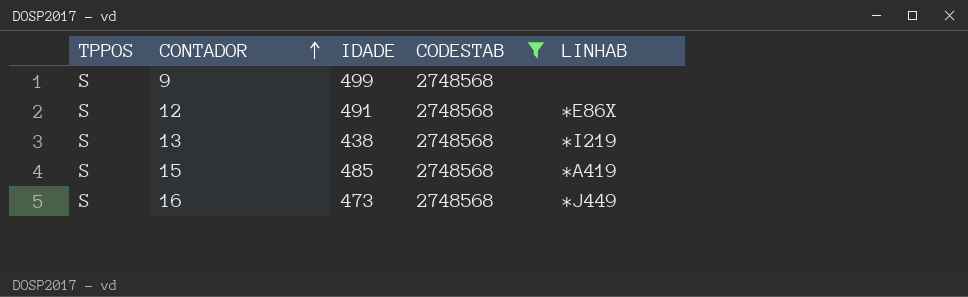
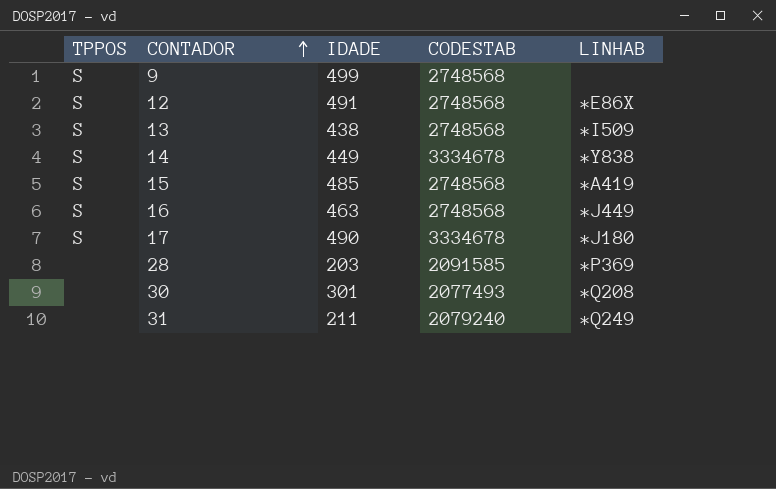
filter: CODESTAB = 2748568 -> none
13 | LINHAB: *I219 -> *I509
16 | IDADE: 473 -> 463

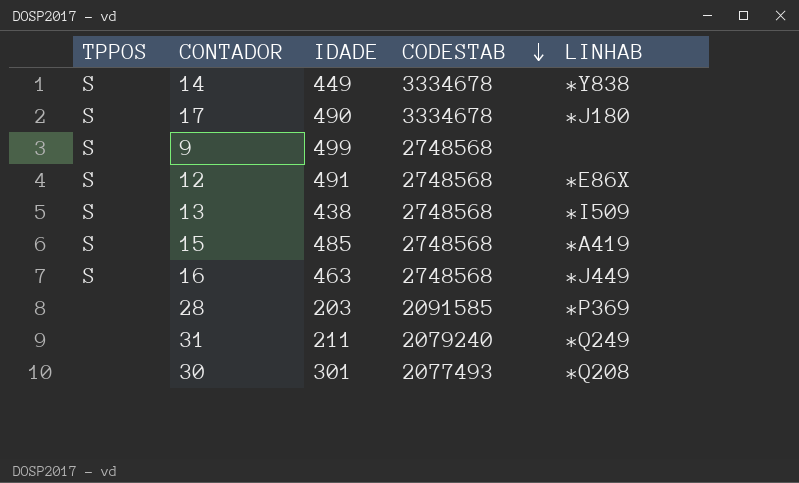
row order: CONTADOR ascending -> CODESTAB descending

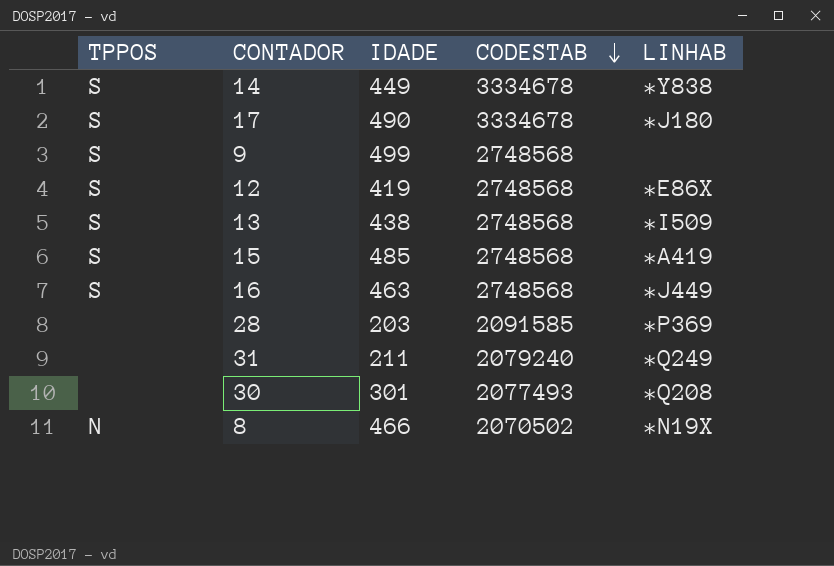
12 | IDADE: 491 -> 419
row 8: none -> N | 466 | 2070502 | *N19X

